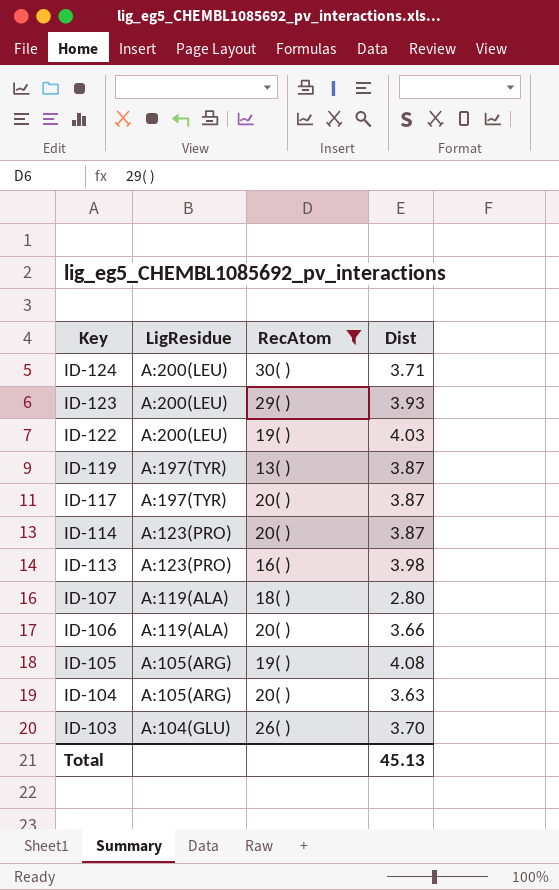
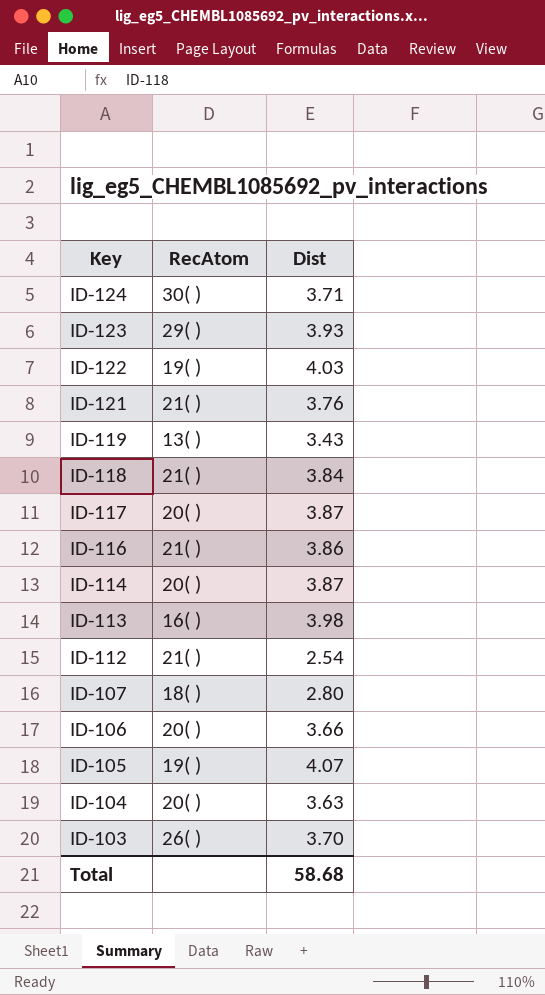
filter: RecAtom != 21( ) -> none
column LigResidue | position: 2 -> none
ID-119 | Dist: 3.87 -> 3.43
ID-105 | Dist: 4.08 -> 4.07
Total | Dist: 45.13 -> 58.68

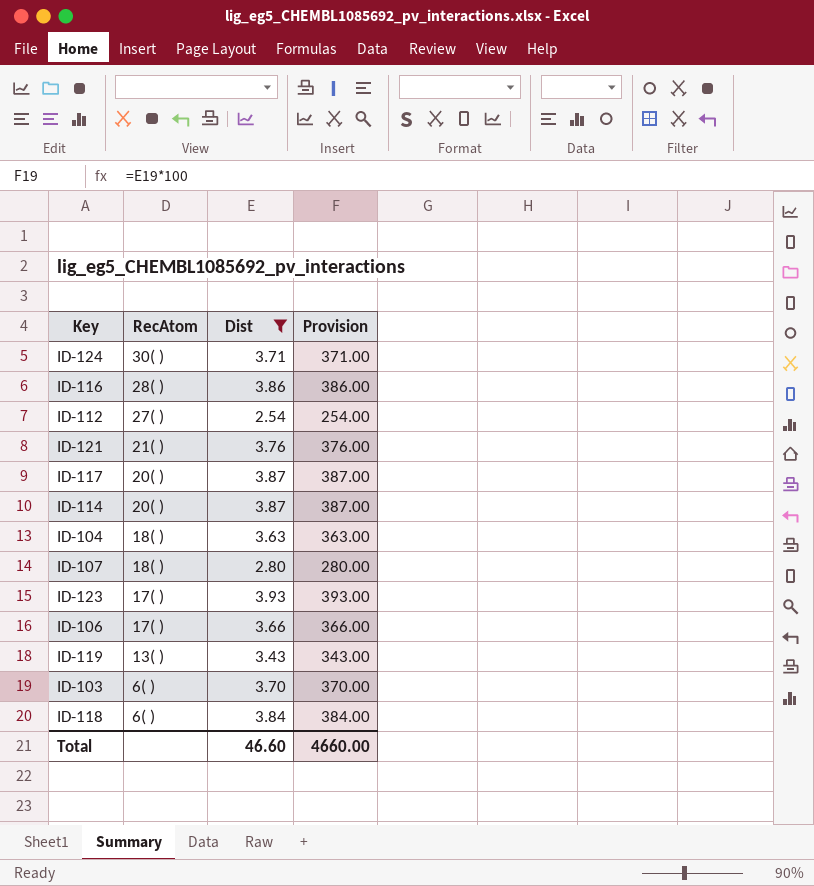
filter: none -> Dist <= 3.93
row order: Key descending -> RecAtom descending
column Provision | formula: none -> [Dist] * 100
ID-116 | RecAtom: 21( ) -> 28( )
ID-112 | RecAtom: 21( ) -> 27( )
ID-104 | RecAtom: 20( ) -> 18( )
ID-123 | RecAtom: 29( ) -> 17( )
ID-106 | RecAtom: 20( ) -> 17( )
ID-103 | RecAtom: 26( ) -> 6( )
ID-118 | RecAtom: 21( ) -> 6( )
Total | Dist: 58.68 -> 46.60

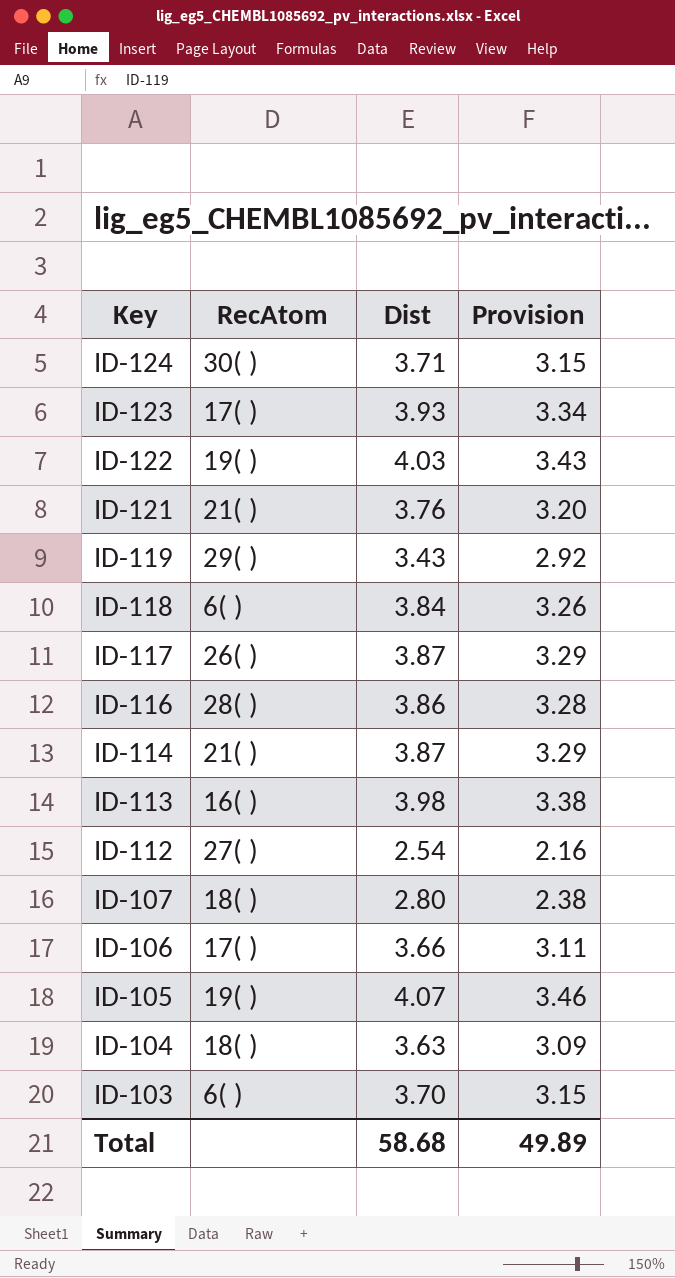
filter: Dist <= 3.93 -> none
row order: RecAtom descending -> Key descending
column Provision | formula: [Dist] * 100 -> [Dist] * 0.85
ID-119 | RecAtom: 13( ) -> 29( )
ID-117 | RecAtom: 20( ) -> 26( )
ID-114 | RecAtom: 20( ) -> 21( )
Total | Dist: 46.60 -> 58.68
Total | Provision: 4660.00 -> 49.89

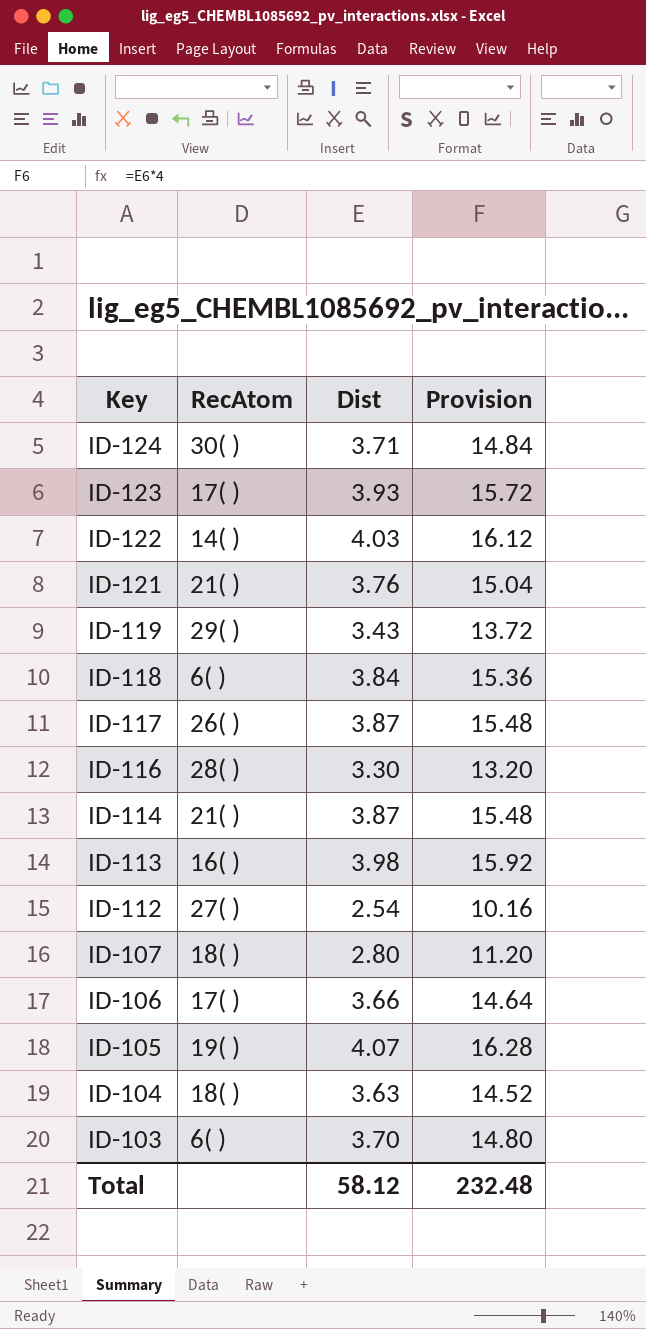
column Provision | formula: [Dist] * 0.85 -> [Dist] * 4
ID-122 | RecAtom: 19( ) -> 14( )
ID-116 | Dist: 3.86 -> 3.30
Total | Dist: 58.68 -> 58.12
Total | Provision: 49.89 -> 232.48

